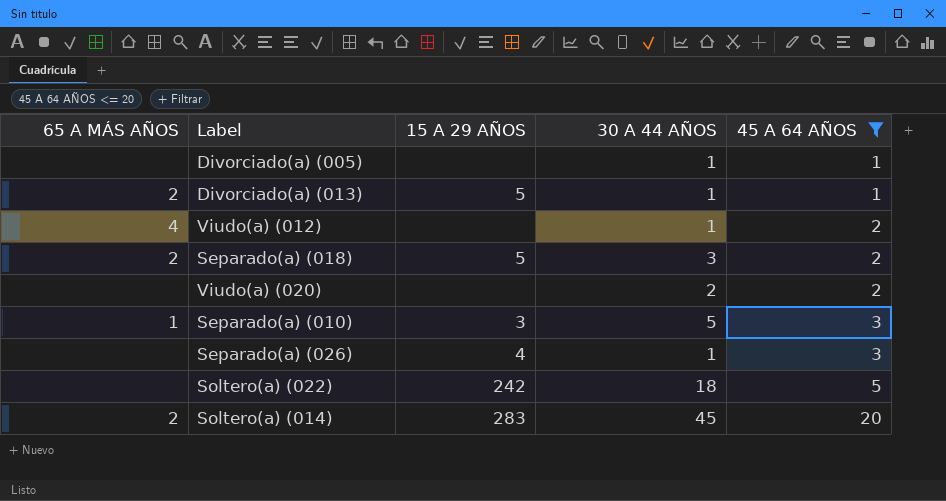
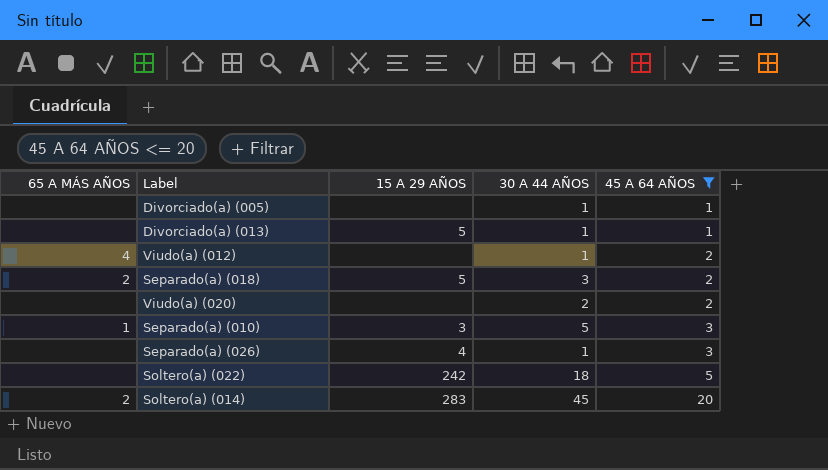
Divorciado(a) (013) | 65 A MÁS AÑOS: 2 -> none

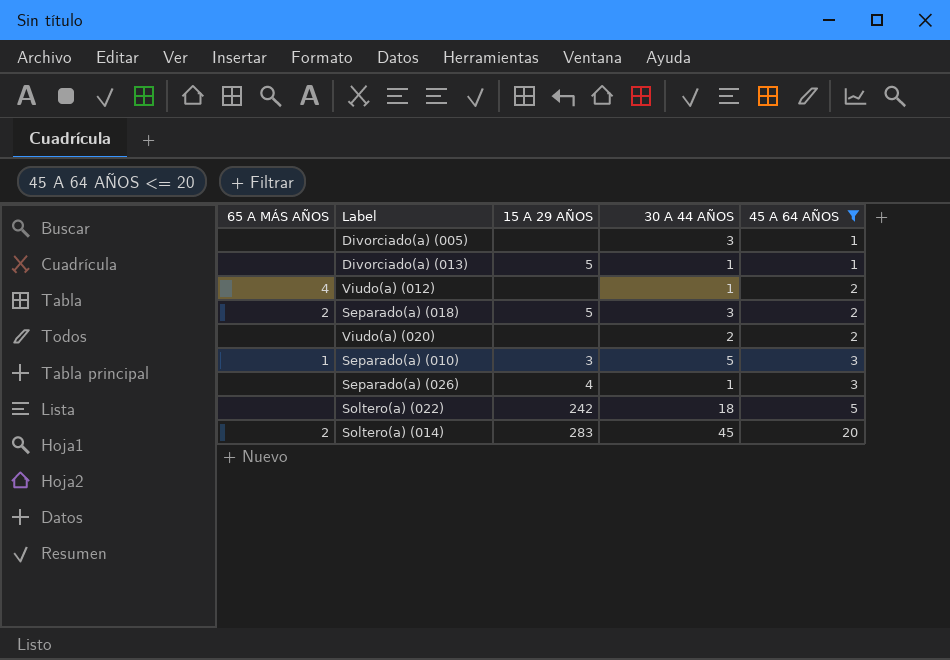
Divorciado(a) (005) | 30 A 44 AÑOS: 1 -> 3

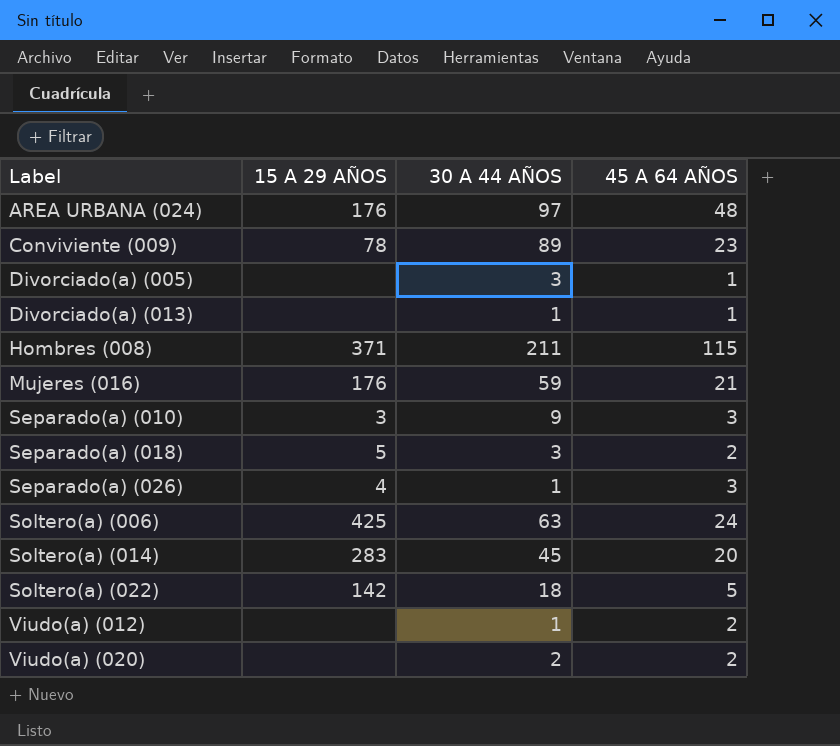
filter: 45 A 64 AÑOS <= 20 -> none
row order: 45 A 64 AÑOS ascending -> Label ascending
column 65 A MÁS AÑOS | position: 1 -> none
Divorciado(a) (013) | 15 A 29 AÑOS: 5 -> none
Separado(a) (010) | 30 A 44 AÑOS: 5 -> 9
Soltero(a) (022) | 15 A 29 AÑOS: 242 -> 142

